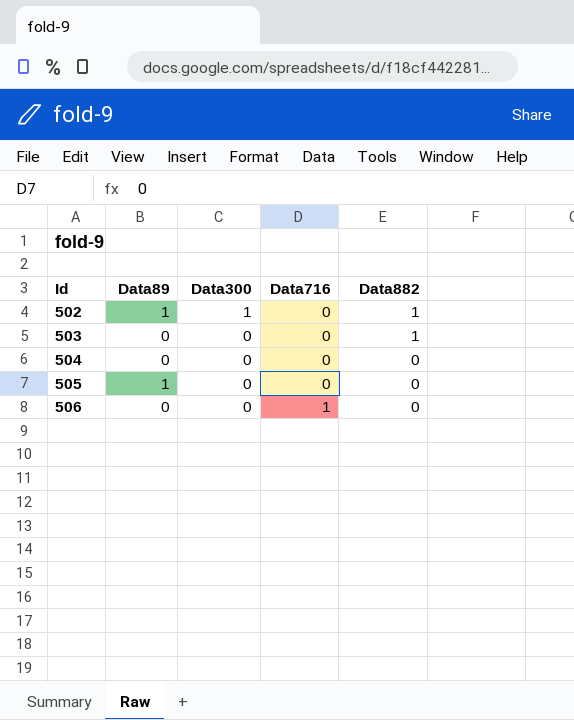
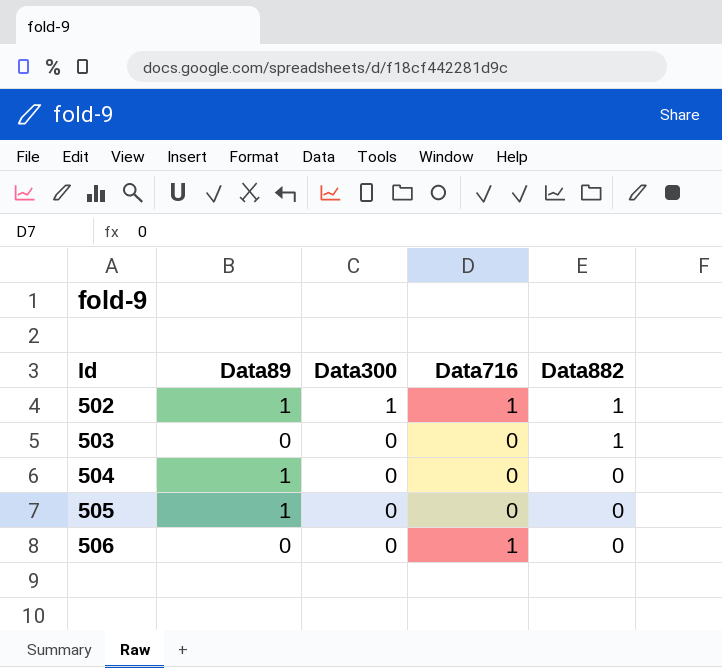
502 | Data716: 0 -> 1
504 | Data89: 0 -> 1

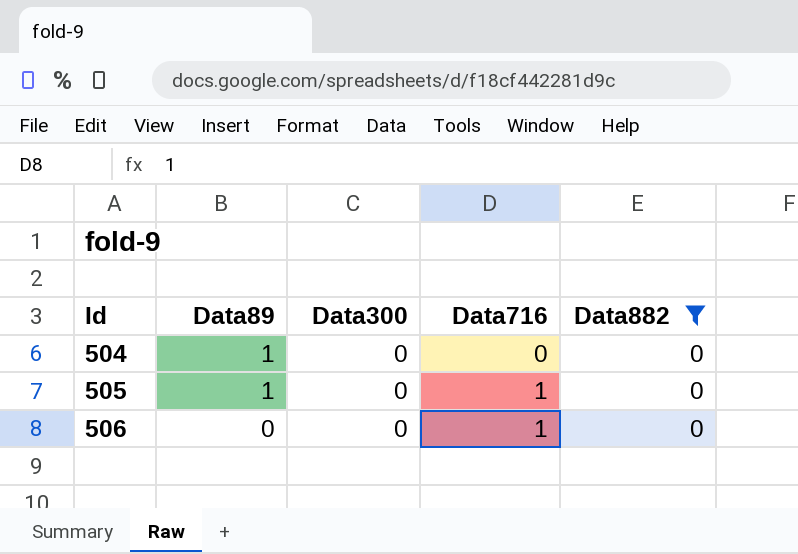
filter: none -> Data882 = 0
505 | Data716: 0 -> 1

